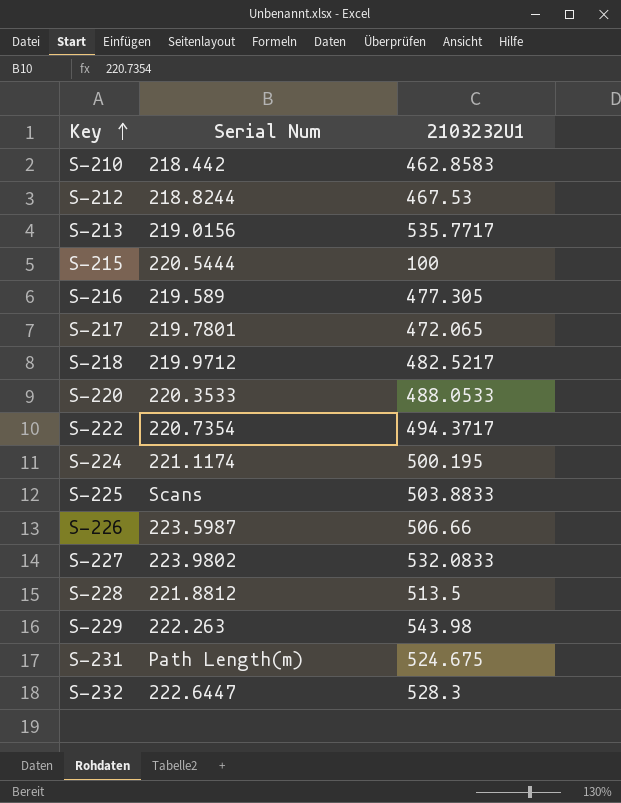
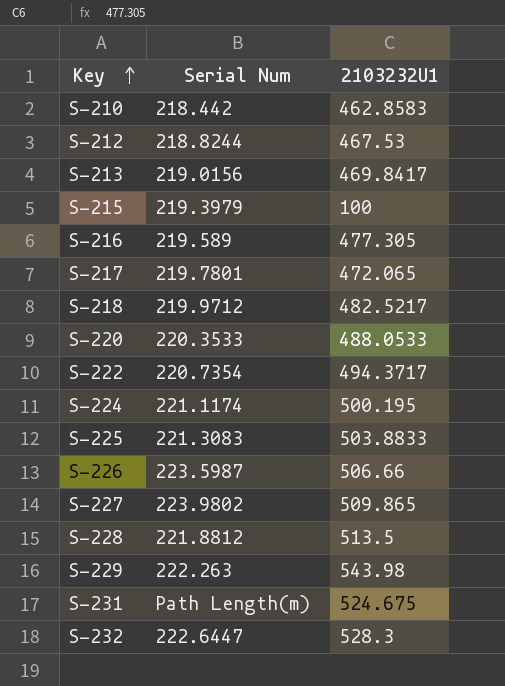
S-213 | 2103232U1: 535.7717 -> 469.8417
S-215 | Serial Num: 220.5444 -> 219.3979
S-225 | Serial Num: Scans -> 221.3083
S-227 | 2103232U1: 532.0833 -> 509.865

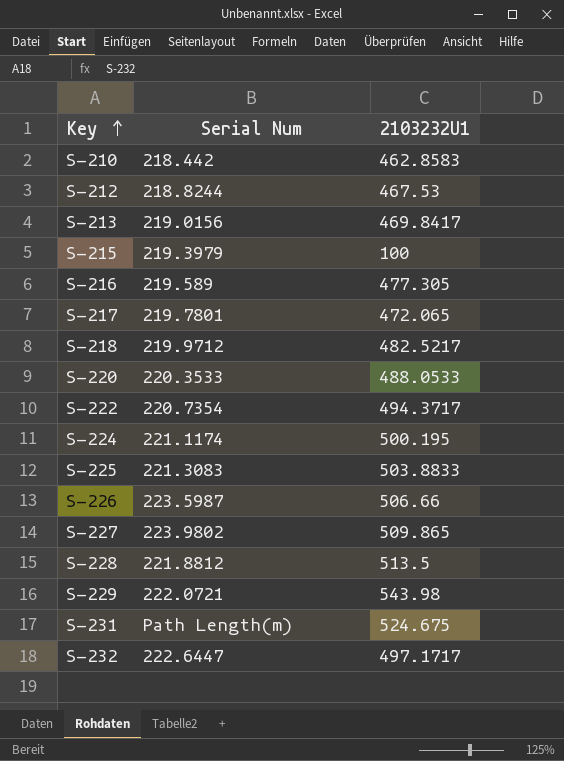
S-229 | Serial Num: 222.263 -> 222.0721
S-232 | 2103232U1: 528.3 -> 497.1717

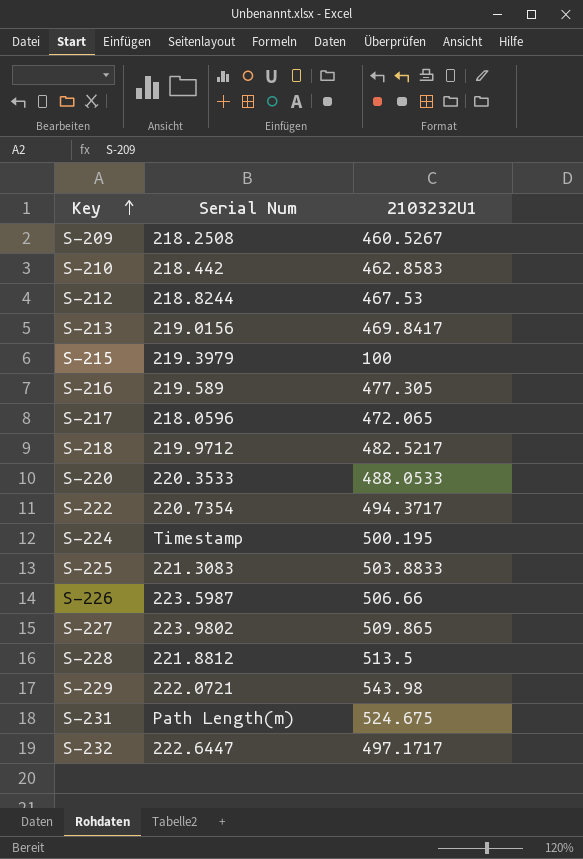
row S-209: none -> 218.2508 | 460.5267
S-217 | Serial Num: 219.7801 -> 218.0596
S-224 | Serial Num: 221.1174 -> Timestamp

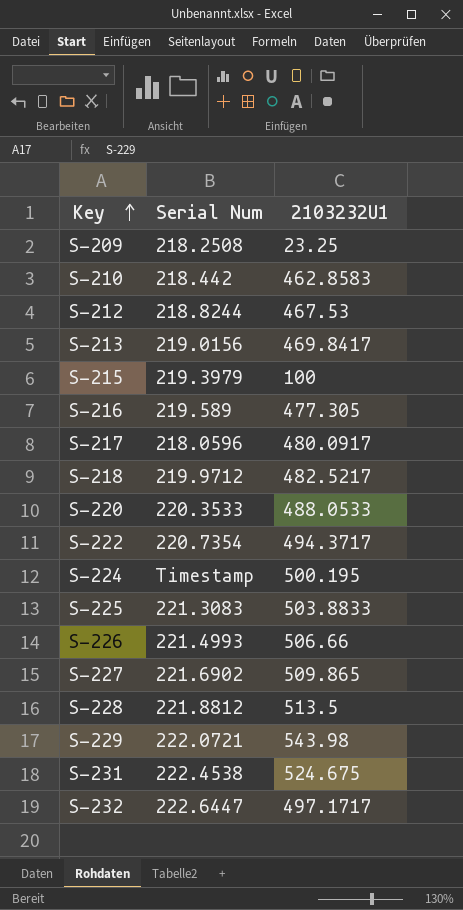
S-209 | 2103232U1: 460.5267 -> 23.25
S-217 | 2103232U1: 472.065 -> 480.0917
S-226 | Serial Num: 223.5987 -> 221.4993
S-227 | Serial Num: 223.9802 -> 221.6902
S-231 | Serial Num: Path Length(m) -> 222.4538

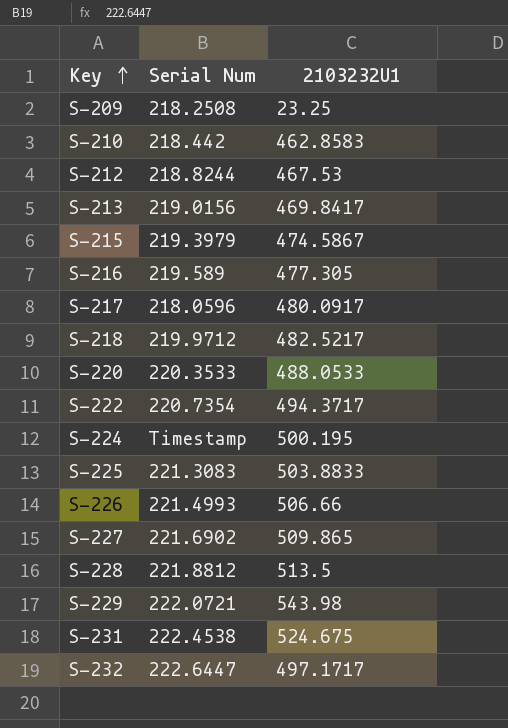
S-215 | 2103232U1: 100 -> 474.5867

